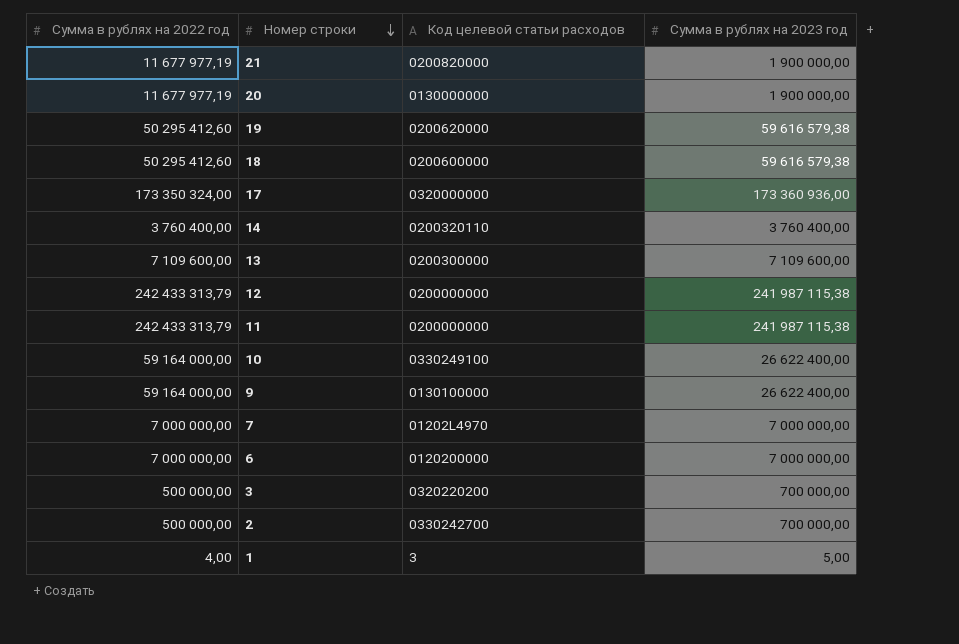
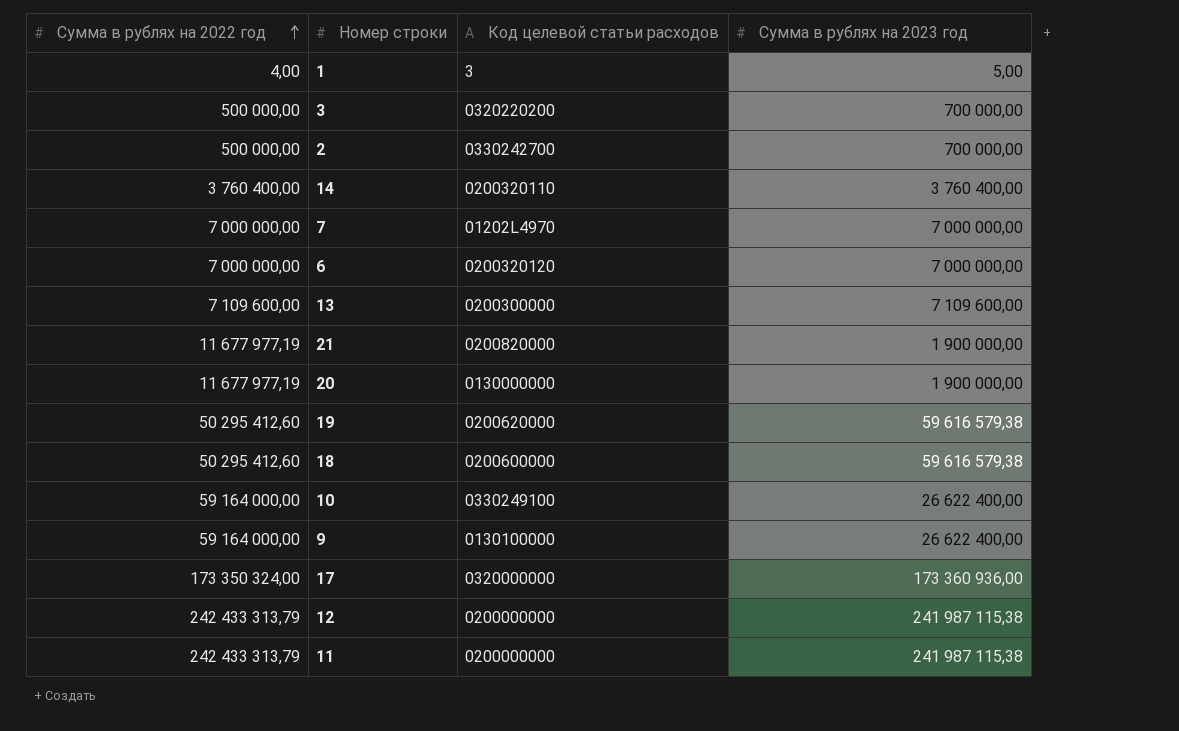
row order: Номер строки descending -> Сумма в рублях на 2022 год ascending
6 | Код целевой статьи расходов: 0120200000 -> 0200320120

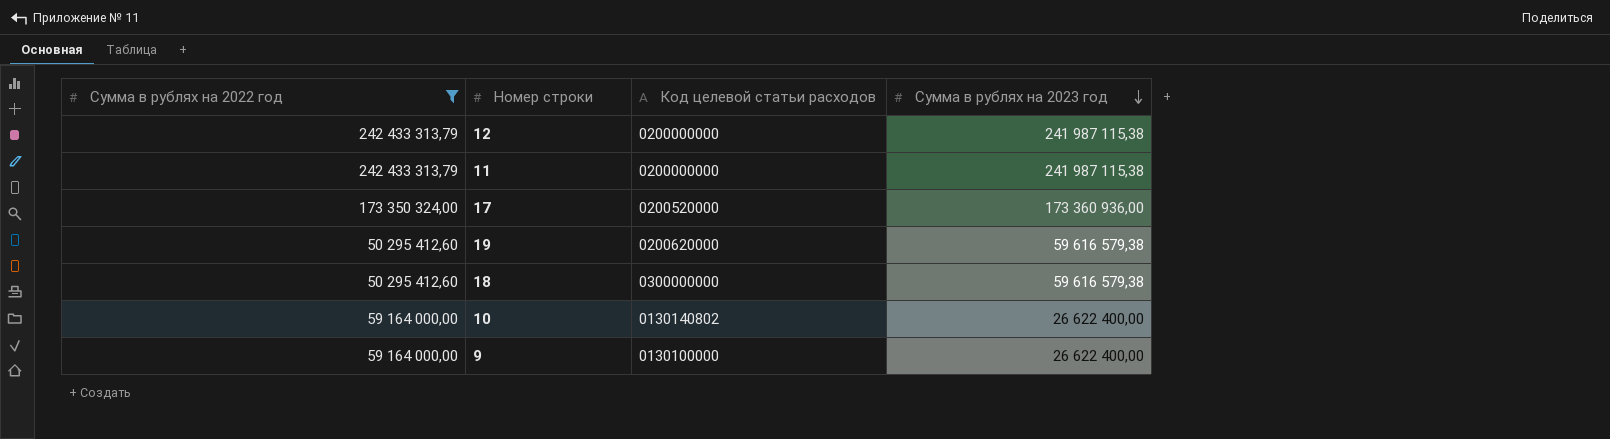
filter: none -> Сумма в рублях на 2022 год >= 50 295 412,60
row order: Сумма в рублях на 2022 год ascending -> Сумма в рублях на 2023 год descending
17 | Код целевой статьи расходов: 0320000000 -> 0200520000
18 | Код целевой статьи расходов: 0200600000 -> 0300000000
10 | Код целевой статьи расходов: 0330249100 -> 0130140802

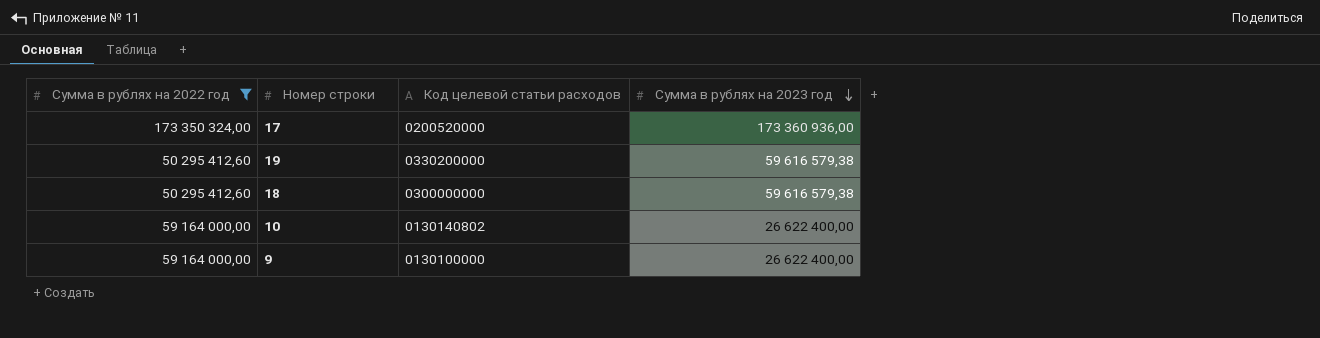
row 12: 242 433 313,79 | 0200000000 | 241 987 115,38 -> none
row 11: 242 433 313,79 | 0200000000 | 241 987 115,38 -> none
19 | Код целевой статьи расходов: 0200620000 -> 0330200000

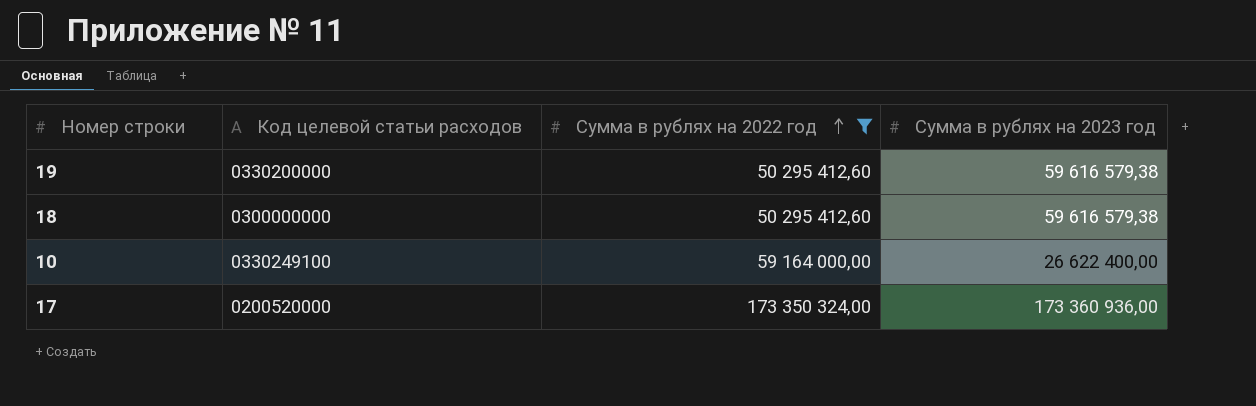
row order: Сумма в рублях на 2023 год descending -> Сумма в рублях на 2022 год ascending
column Сумма в рублях на 2022 год | position: 1 -> 3
row 9: 59 164 000,00 | 0130100000 | 26 622 400,00 -> none
10 | Код целевой статьи расходов: 0130140802 -> 0330249100

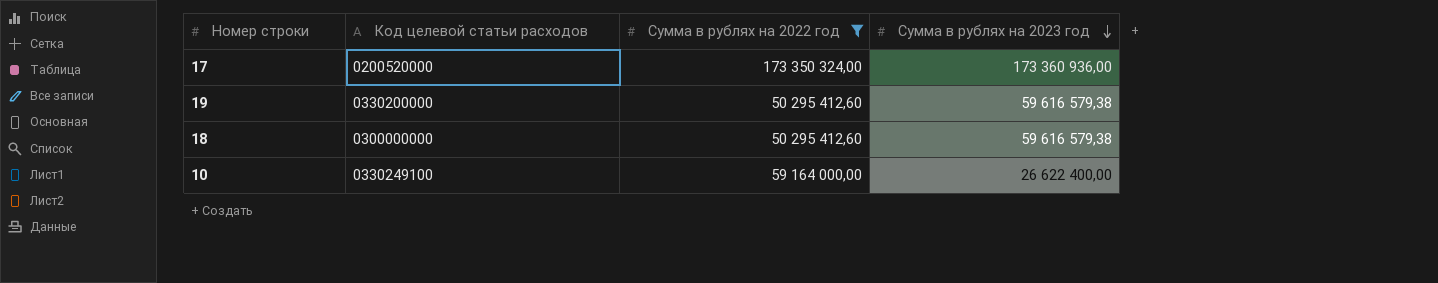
row order: Сумма в рублях на 2022 год ascending -> Сумма в рублях на 2023 год descending

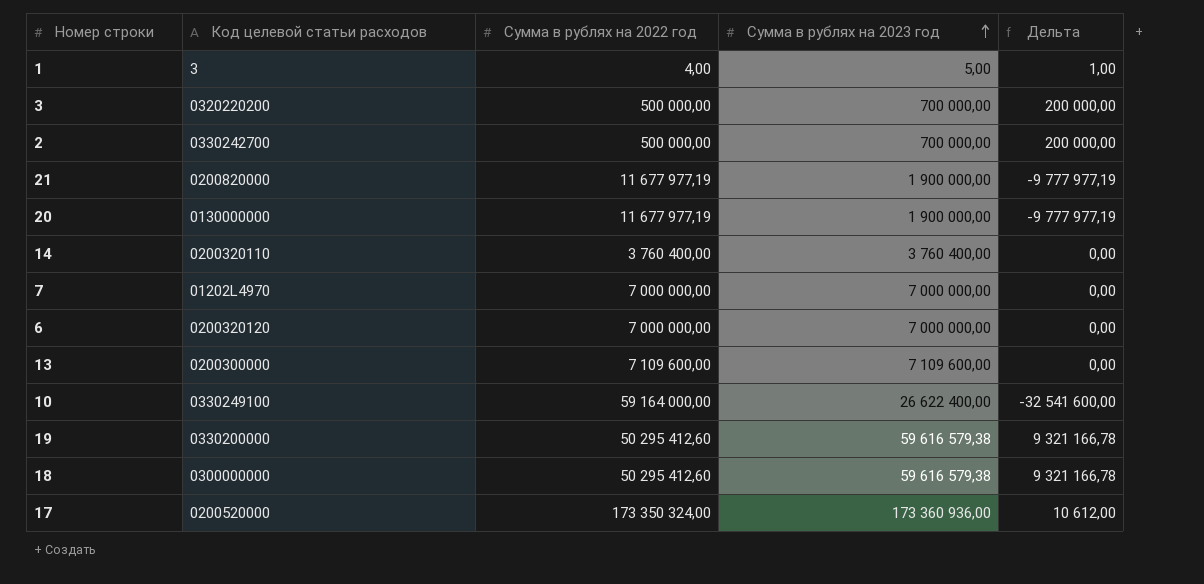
filter: Сумма в рублях на 2022 год >= 50 295 412,60 -> none
row order: Сумма в рублях на 2023 год descending -> Сумма в рублях на 2023 год ascending
column Дельта | formula: none -> [Сумма в рублях на 2023 год] - [Сумма в рублях на 2022 год]

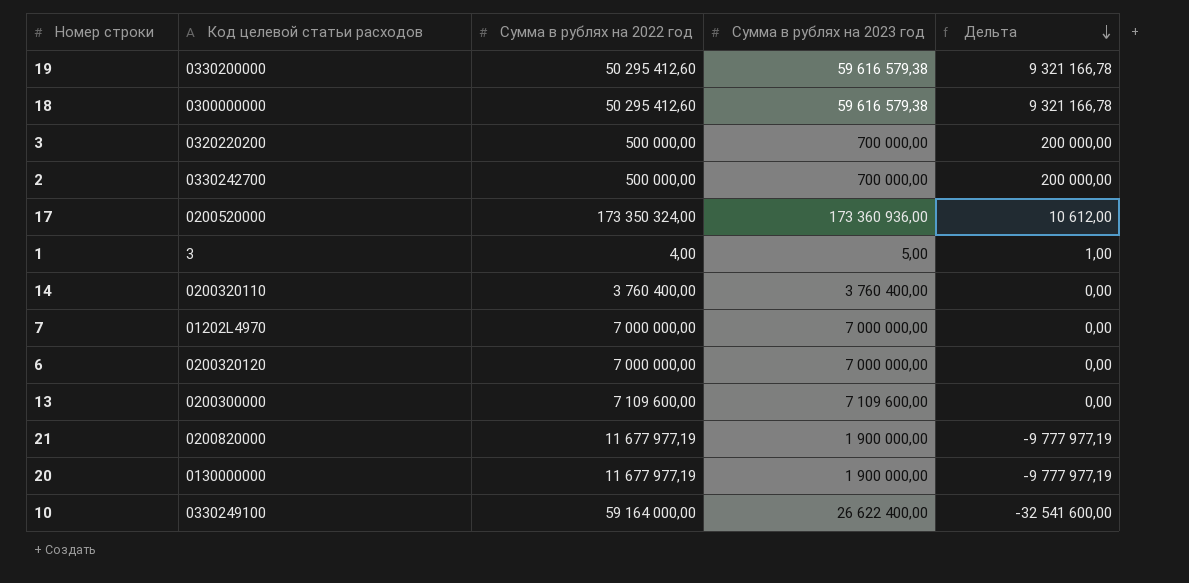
row order: Сумма в рублях на 2023 год ascending -> Дельта descending

